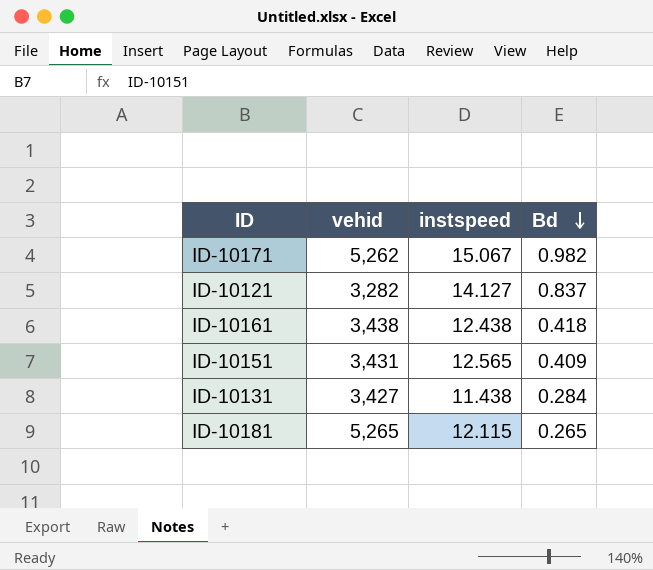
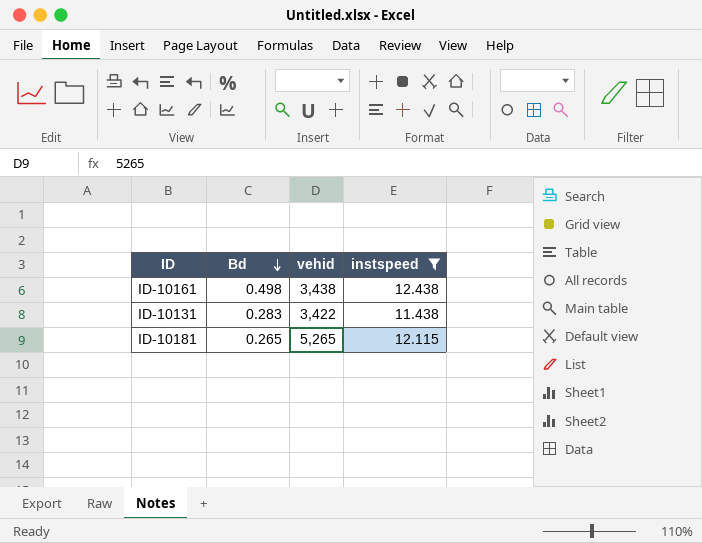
filter: none -> instspeed <= 12.438
column Bd | position: 4 -> 2
ID-10161 | Bd: 0.418 -> 0.498
ID-10131 | Bd: 0.284 -> 0.283
ID-10131 | vehid: 3,427 -> 3,422

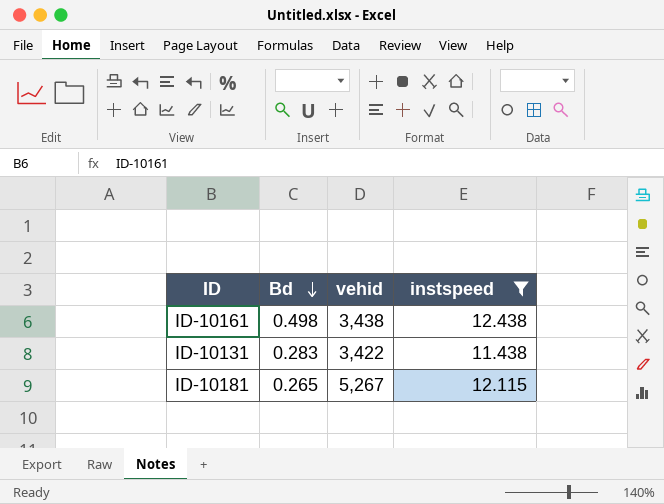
ID-10181 | vehid: 5,265 -> 5,267

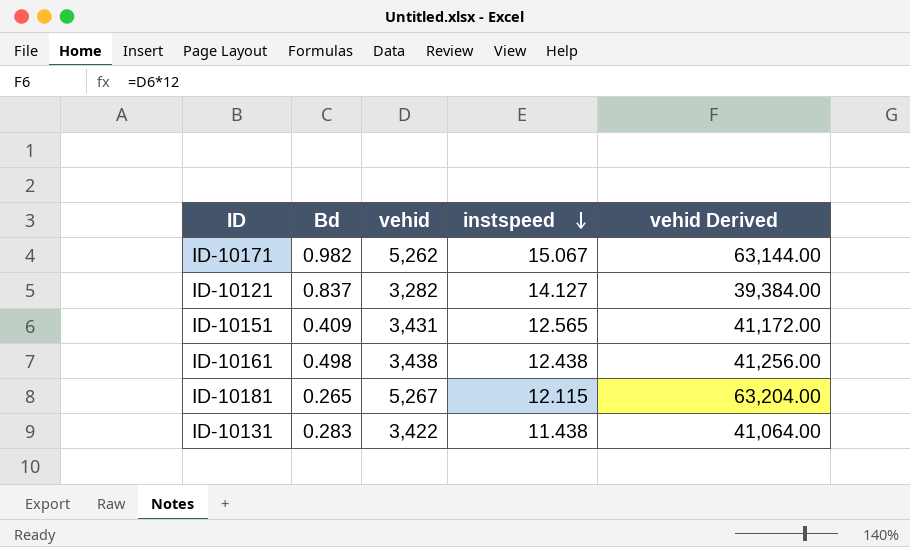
filter: instspeed <= 12.438 -> none
row order: Bd descending -> instspeed descending
column vehid Derived | formula: none -> [vehid] * 12

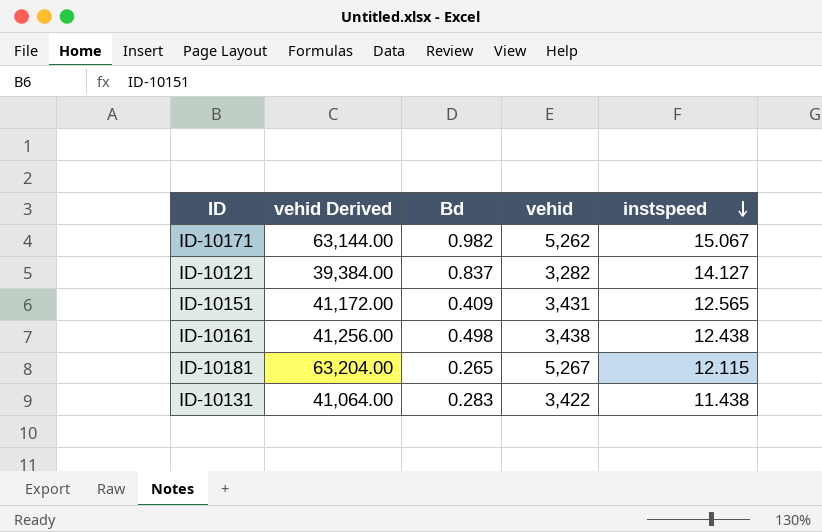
column vehid Derived | position: 5 -> 2

